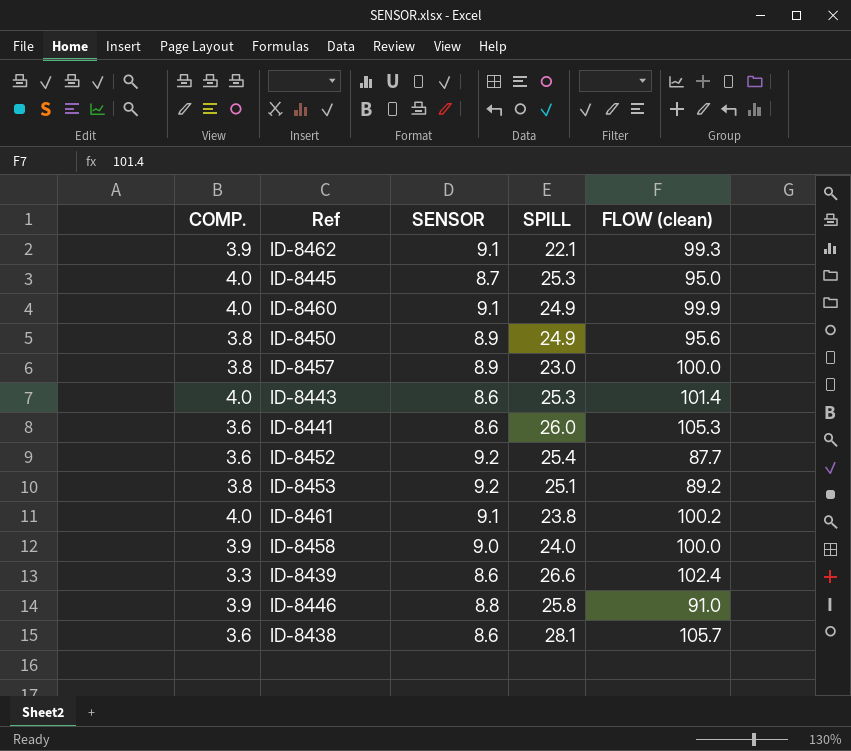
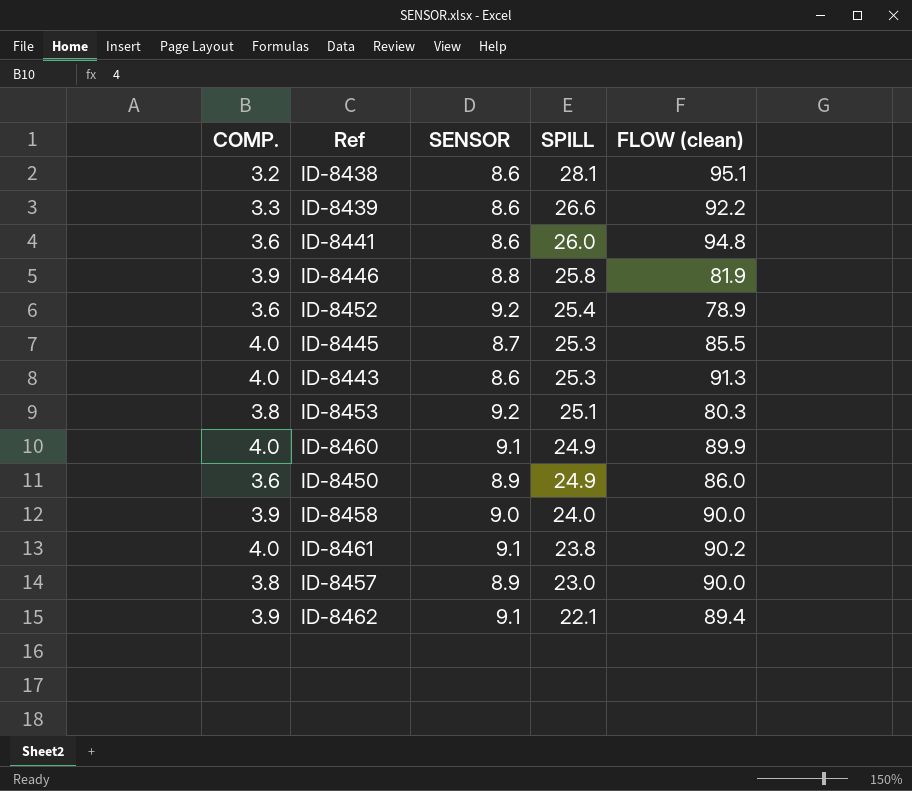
row order: none -> SPILL descending
ID-8438 | COMP.: 3.6 -> 3.2
ID-8438 | FLOW (clean): 105.7 -> 95.1
ID-8439 | FLOW (clean): 102.4 -> 92.2
ID-8441 | FLOW (clean): 105.3 -> 94.8
ID-8446 | FLOW (clean): 91.0 -> 81.9
ID-8452 | FLOW (clean): 87.7 -> 78.9
ID-8445 | FLOW (clean): 95.0 -> 85.5
ID-8443 | FLOW (clean): 101.4 -> 91.3
ID-8453 | FLOW (clean): 89.2 -> 80.3
ID-8460 | FLOW (clean): 99.9 -> 89.9
ID-8450 | COMP.: 3.8 -> 3.6
ID-8450 | FLOW (clean): 95.6 -> 86.0
ID-8458 | FLOW (clean): 100.0 -> 90.0
ID-8461 | FLOW (clean): 100.2 -> 90.2
ID-8457 | FLOW (clean): 100.0 -> 90.0
ID-8462 | FLOW (clean): 99.3 -> 89.4

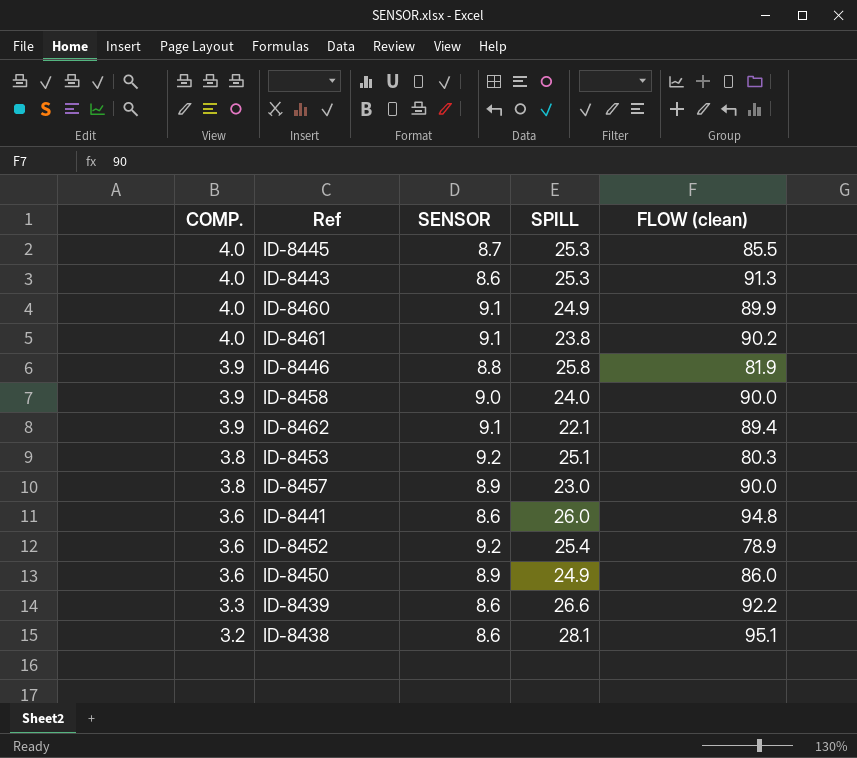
row order: SPILL descending -> COMP. descending

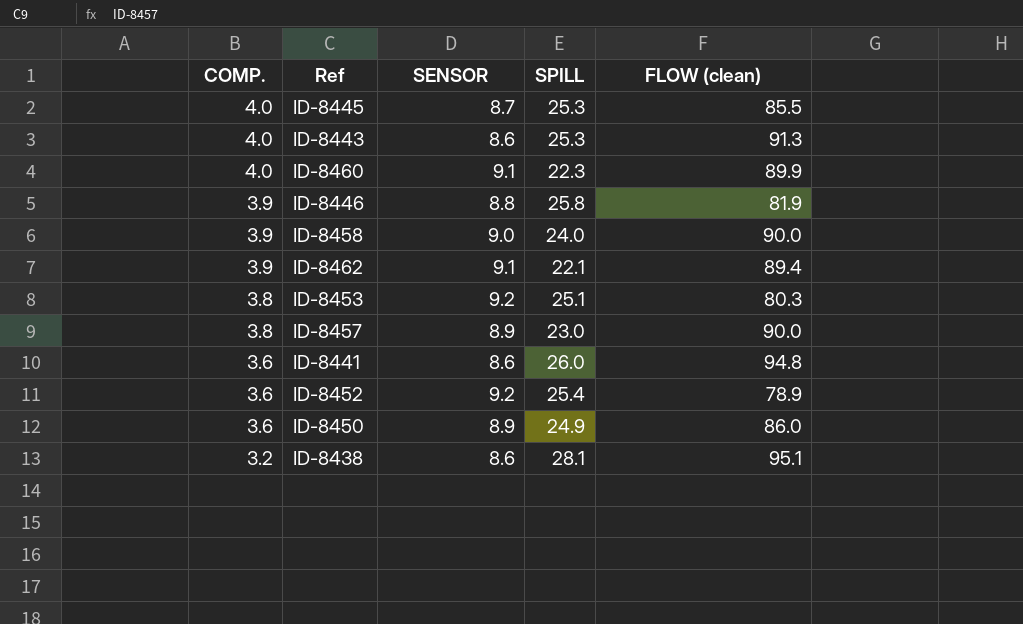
row ID-8461: 4.0 | 9.1 | 23.8 | 90.2 -> none
row ID-8439: 3.3 | 8.6 | 26.6 | 92.2 -> none
ID-8460 | SPILL: 24.9 -> 22.3

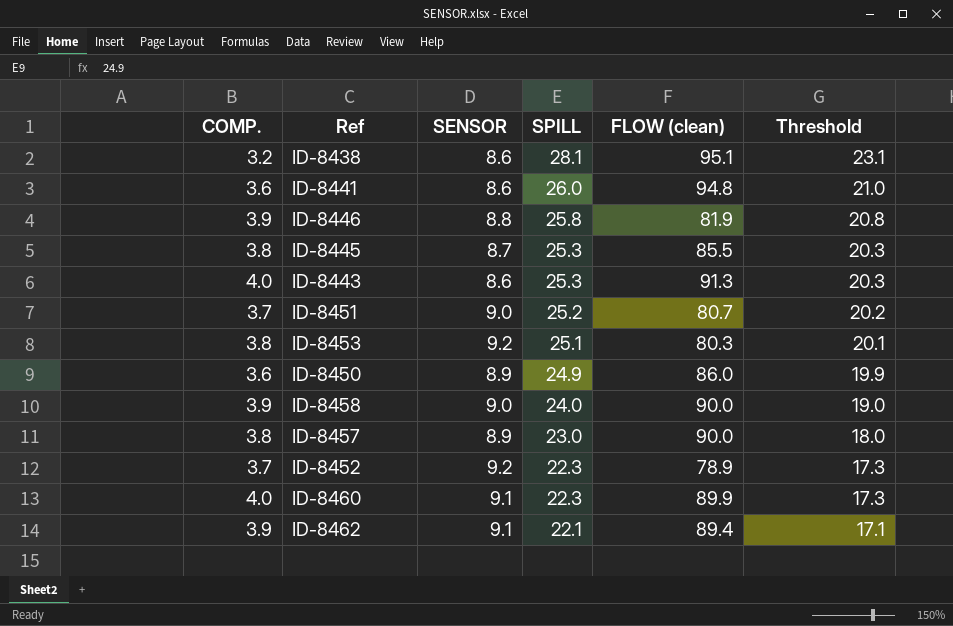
row order: COMP. descending -> SPILL descending
column Threshold | formula: none -> [SPILL] - 5
ID-8445 | COMP.: 4.0 -> 3.8
row ID-8451: none -> 3.7 | 9.0 | 25.2 | 80.7 | 20.2
ID-8452 | COMP.: 3.6 -> 3.7
ID-8452 | SPILL: 25.4 -> 22.3

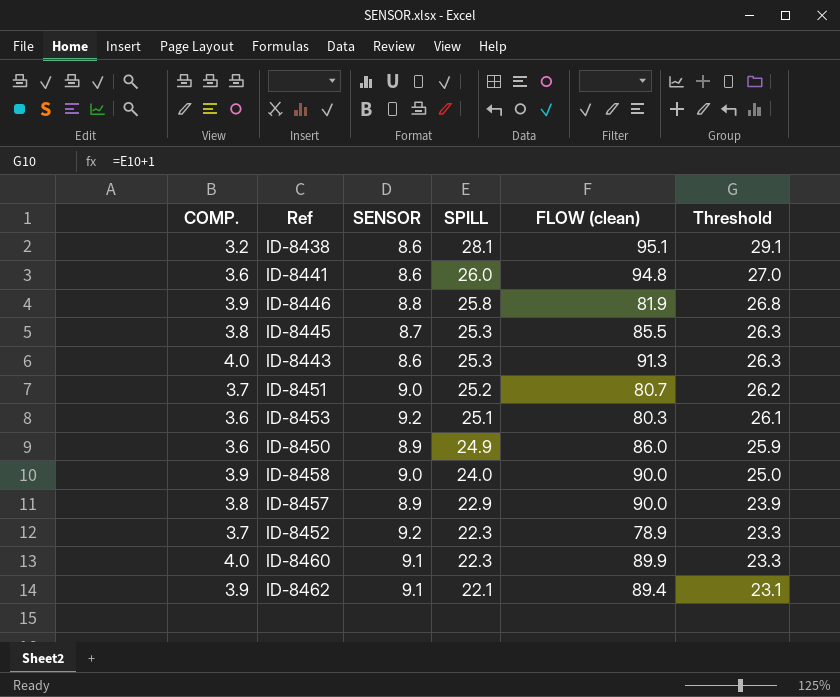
column Threshold | formula: [SPILL] - 5 -> [SPILL] + 1
ID-8453 | COMP.: 3.8 -> 3.6
ID-8457 | SPILL: 23.0 -> 22.9

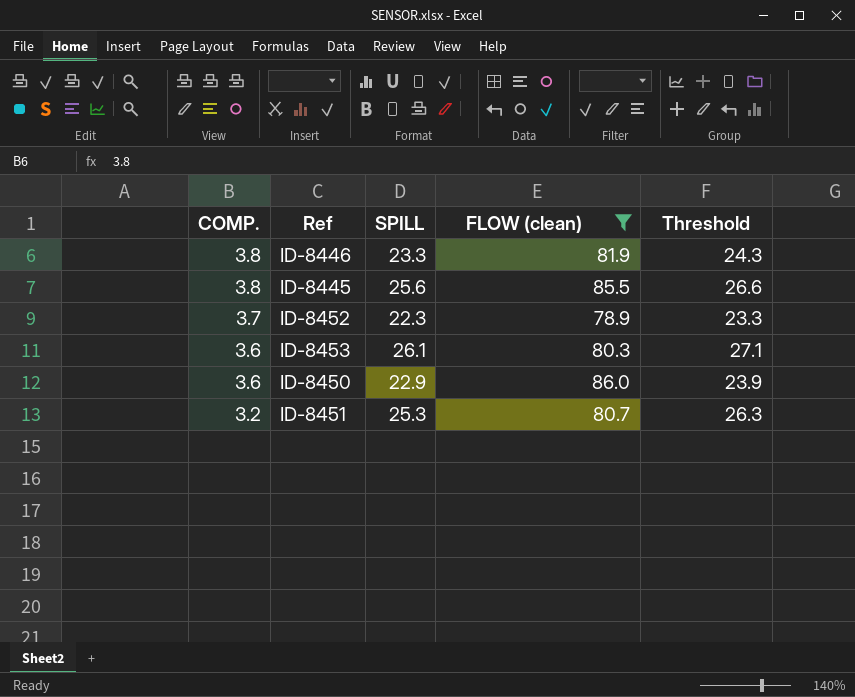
filter: none -> FLOW (clean) <= 86.0
row order: SPILL descending -> COMP. descending
column SENSOR | position: 3 -> none
ID-8446 | COMP.: 3.9 -> 3.8
ID-8446 | SPILL: 25.8 -> 23.3
ID-8446 | Threshold: 26.8 -> 24.3
ID-8445 | SPILL: 25.3 -> 25.6
ID-8445 | Threshold: 26.3 -> 26.6
ID-8453 | SPILL: 25.1 -> 26.1
ID-8453 | Threshold: 26.1 -> 27.1
ID-8450 | SPILL: 24.9 -> 22.9
ID-8450 | Threshold: 25.9 -> 23.9
ID-8451 | COMP.: 3.7 -> 3.2
ID-8451 | SPILL: 25.2 -> 25.3
ID-8451 | Threshold: 26.2 -> 26.3

